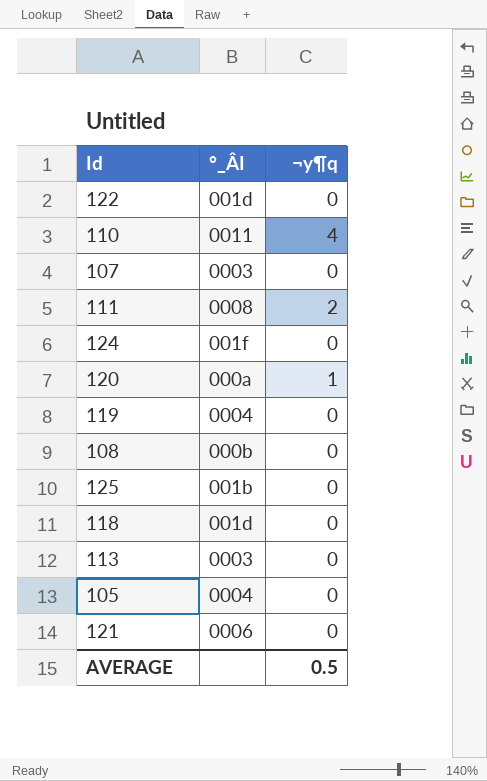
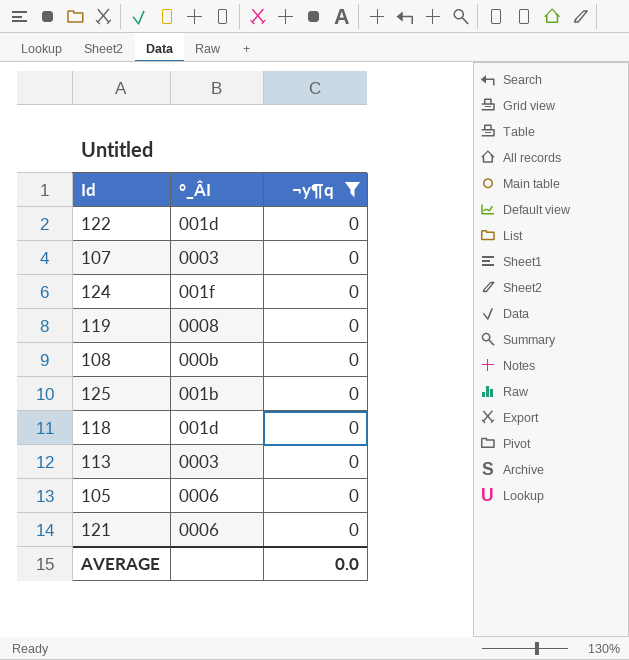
filter: none -> ¬y¶q = 0
119 | °_ÂI: 0004 -> 0008
105 | °_ÂI: 0004 -> 0006
AVERAGE | ¬y¶q: 0.5 -> 0.0

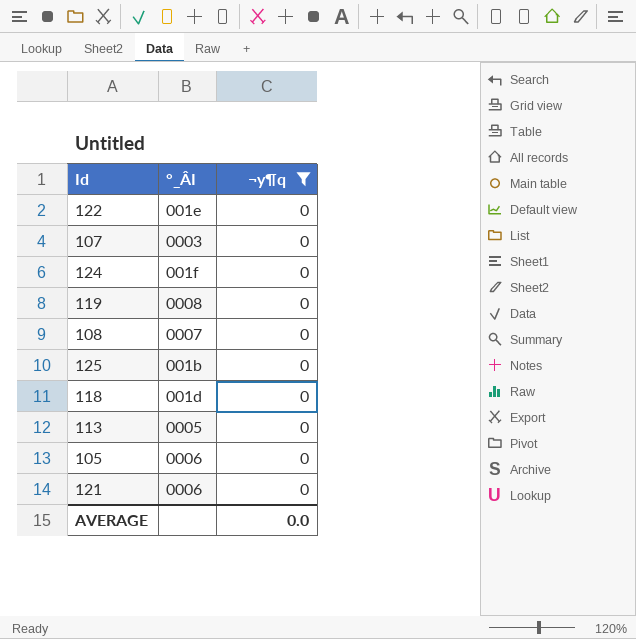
122 | °_ÂI: 001d -> 001e
108 | °_ÂI: 000b -> 0007
113 | °_ÂI: 0003 -> 0005

